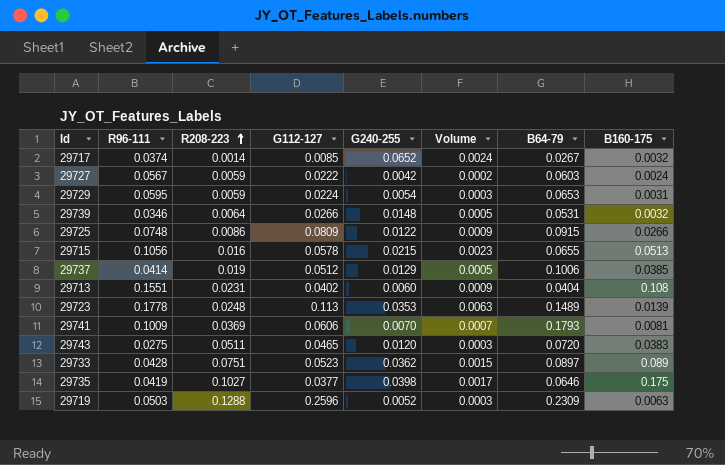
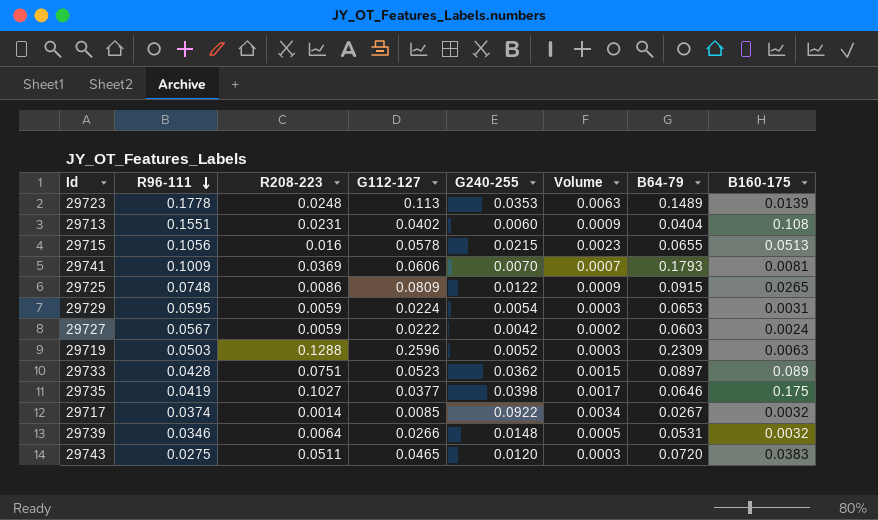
row order: R208-223 ascending -> R96-111 descending
row 29737: 0.0414 | 0.019 | 0.0512 | 0.0129 | 0.0005 | 0.1006 | 0.0385 -> none
29725 | B160-175: 0.0266 -> 0.0265
29717 | G240-255: 0.0652 -> 0.0922
29717 | Volume: 0.0024 -> 0.0034

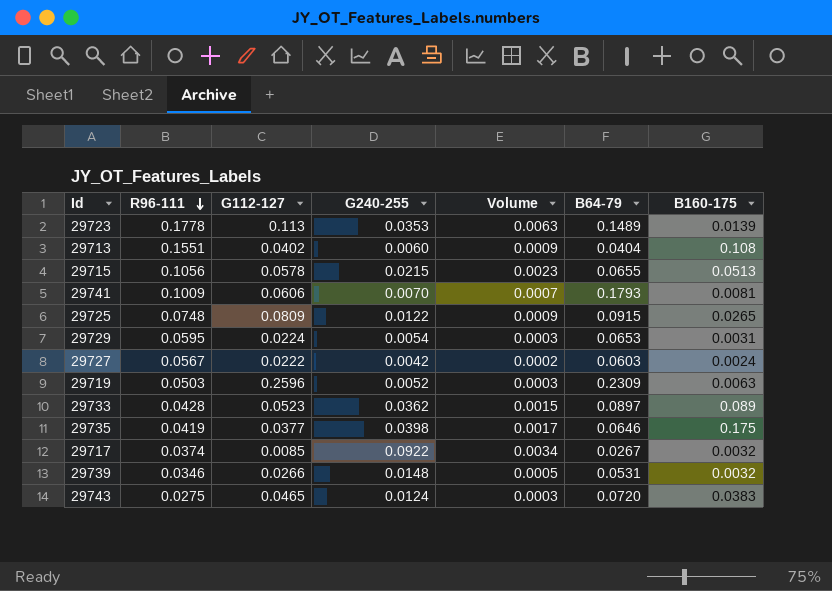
column R208-223 | position: 3 -> none
29743 | G240-255: 0.0120 -> 0.0124

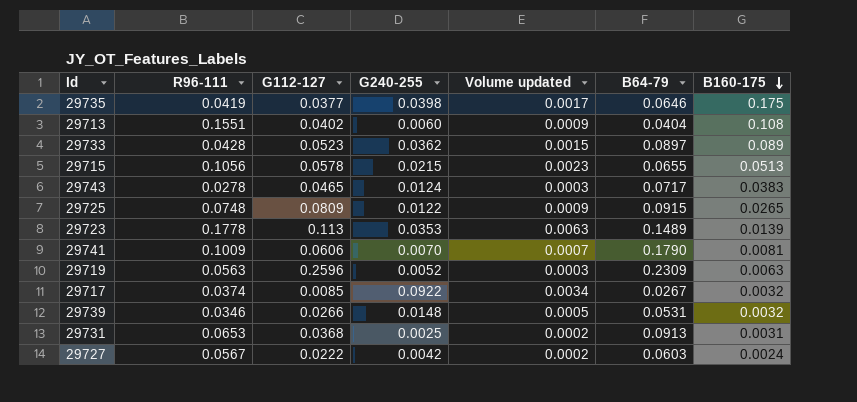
row order: R96-111 descending -> B160-175 descending
column name: Volume -> Volume updated
row 29729: 0.0595 | 0.0224 | 0.0054 | 0.0003 | 0.0653 | 0.0031 -> none
29743 | R96-111: 0.0275 -> 0.0278
29743 | B64-79: 0.0720 -> 0.0717
29741 | B64-79: 0.1793 -> 0.1790
29719 | R96-111: 0.0503 -> 0.0563
row 29731: none -> 0.0653 | 0.0368 | 0.0025 | 0.0002 | 0.0913 | 0.0031

